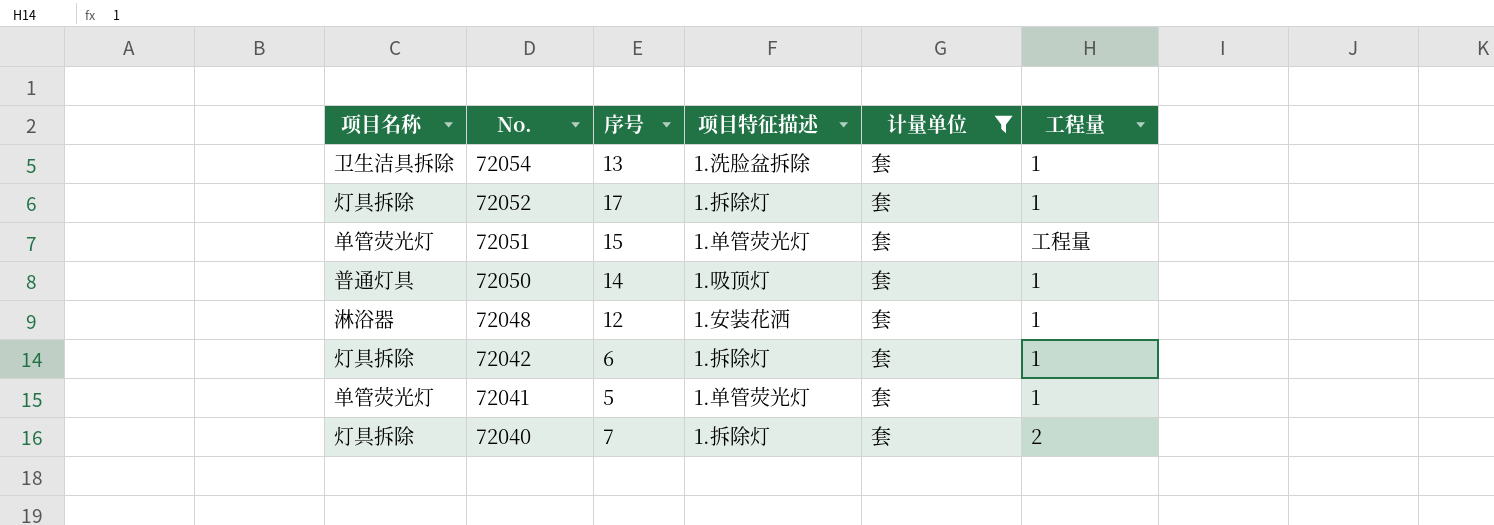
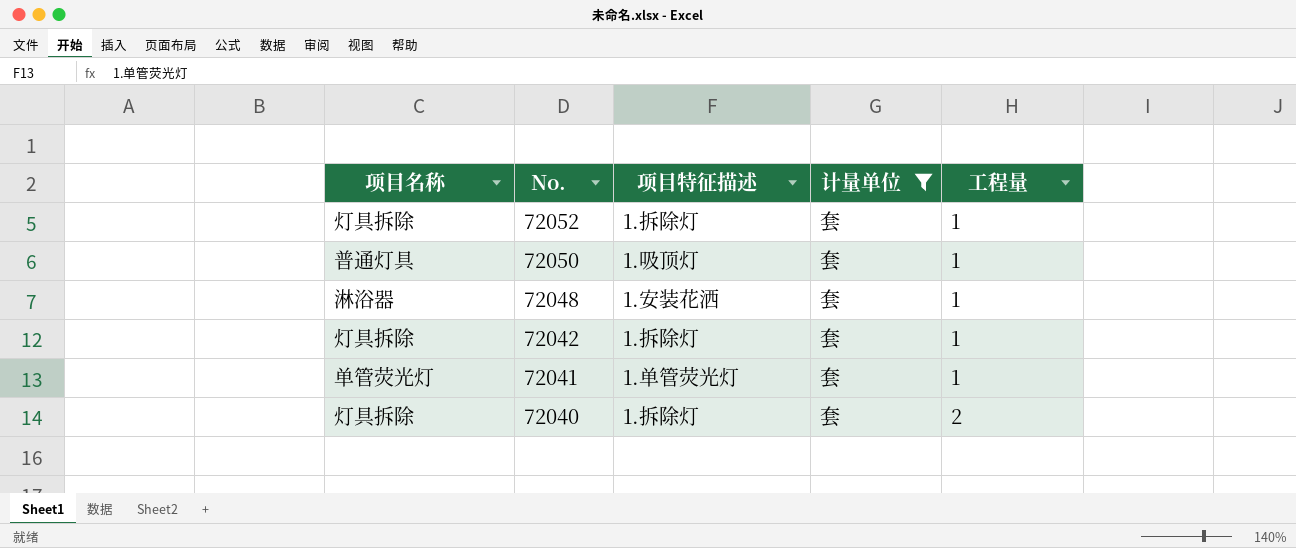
column 序号 | position: 3 -> none
row 72054: 卫生洁具拆除 | 13 | 1.洗脸盆拆除 | 套 | 1 -> none
row 72051: 单管荧光灯 | 15 | 1.单管荧光灯 | 套 | 工程量 -> none

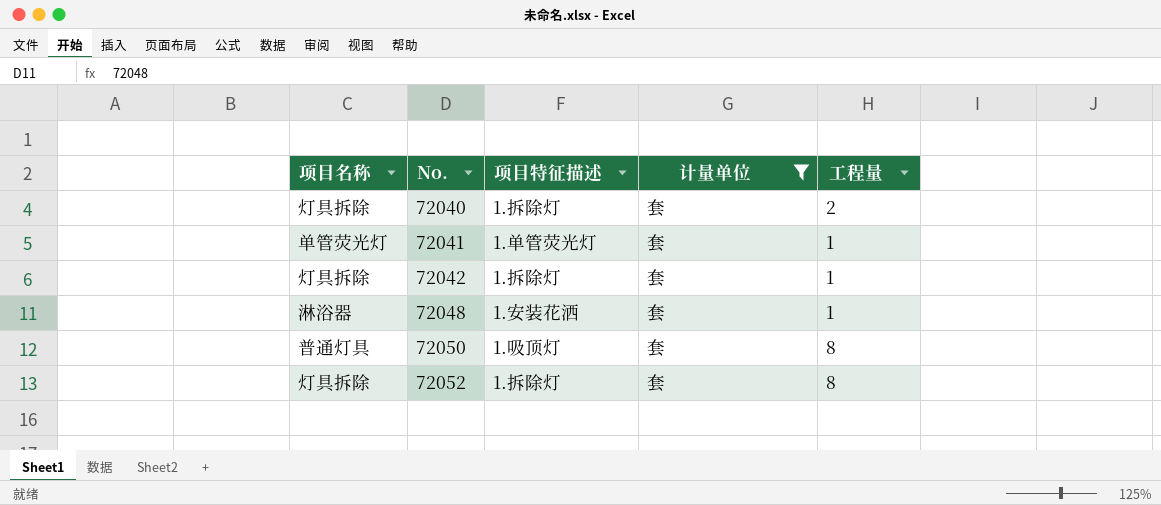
row order: No. descending -> No. ascending
72050 | 工程量: 1 -> 8
72052 | 工程量: 1 -> 8

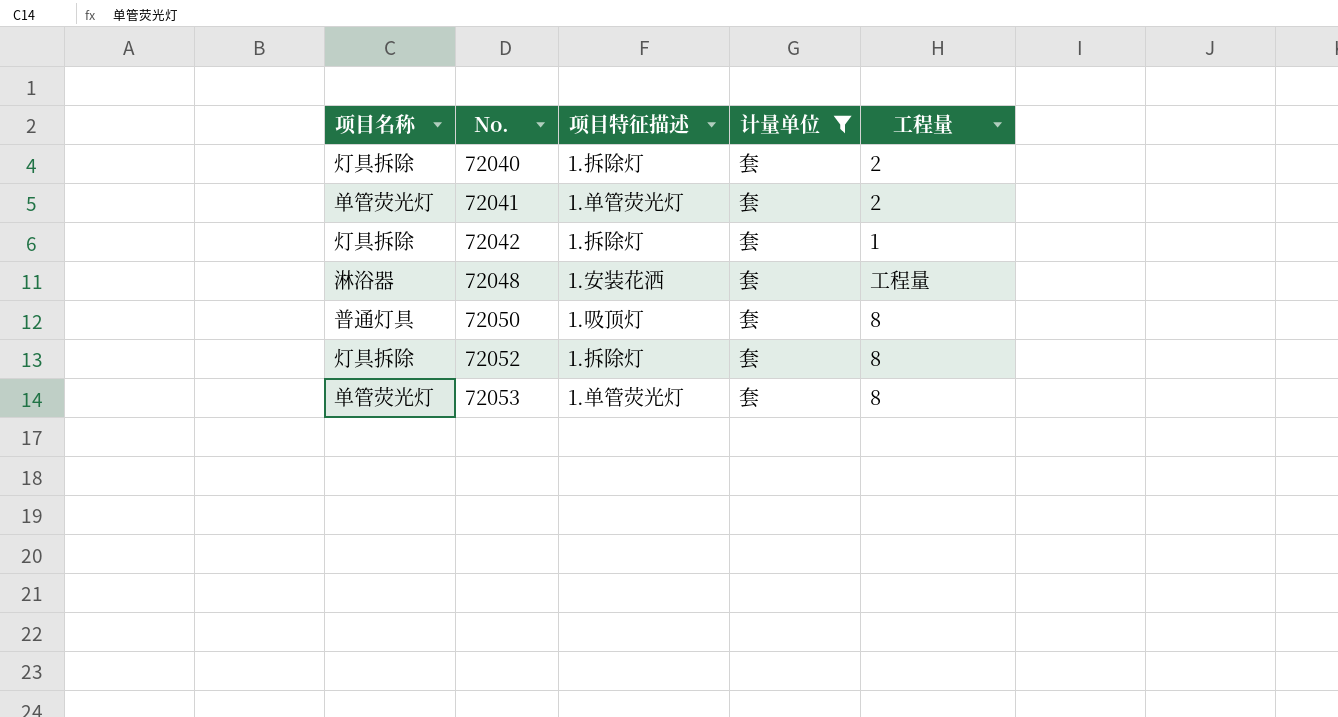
72041 | 工程量: 1 -> 2
72048 | 工程量: 1 -> 工程量
row 72053: none -> 单管荧光灯 | 1.单管荧光灯 | 套 | 8

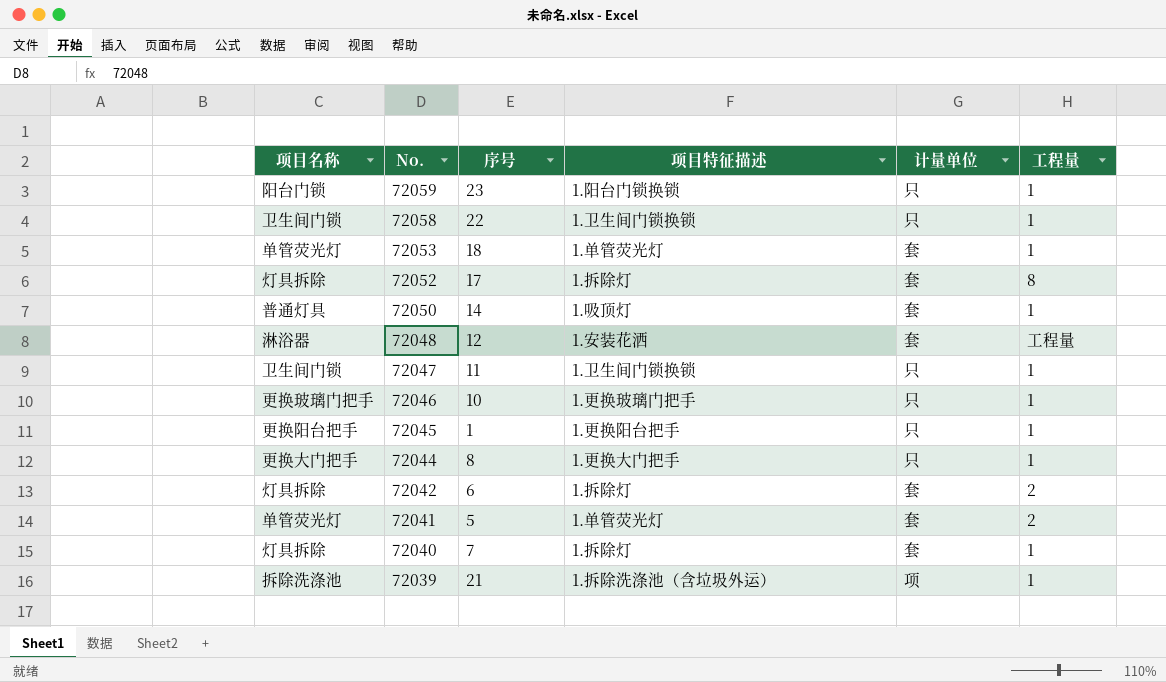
filter: 计量单位 = 套 -> none
row order: No. ascending -> No. descending
column 序号 | position: none -> 3
72053 | 工程量: 8 -> 1
72050 | 工程量: 8 -> 1
72042 | 工程量: 1 -> 2
72040 | 工程量: 2 -> 1

